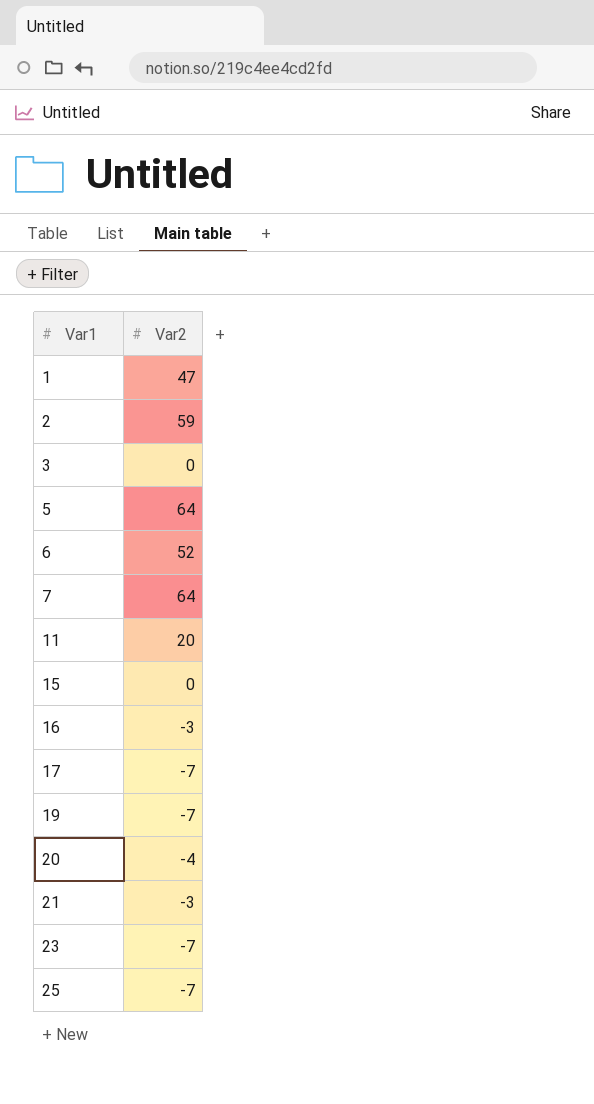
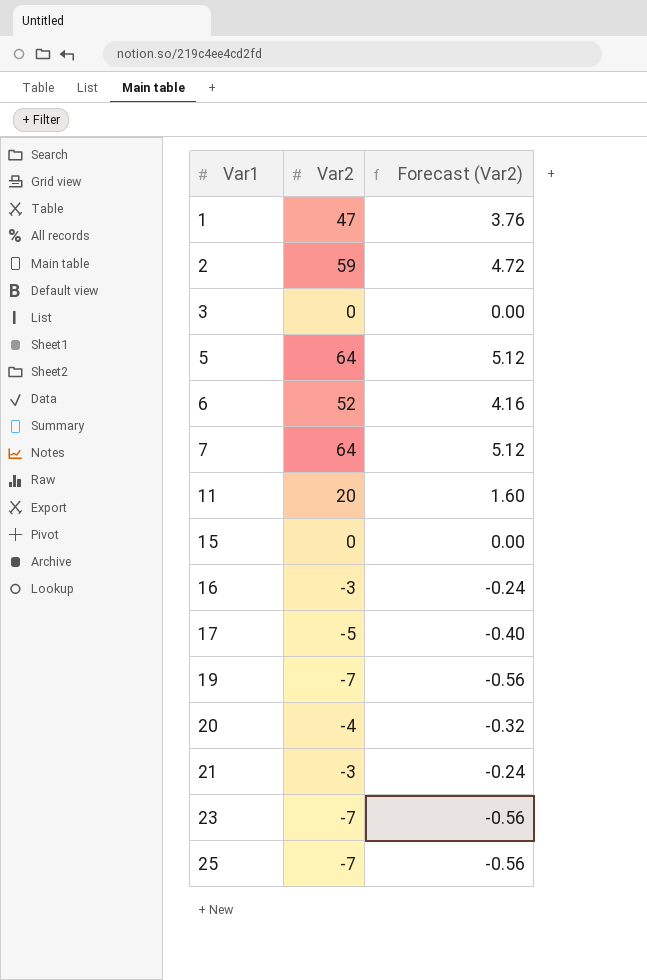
column Forecast (Var2) | formula: none -> [Var2] * 0.08
17 | Var2: -7 -> -5

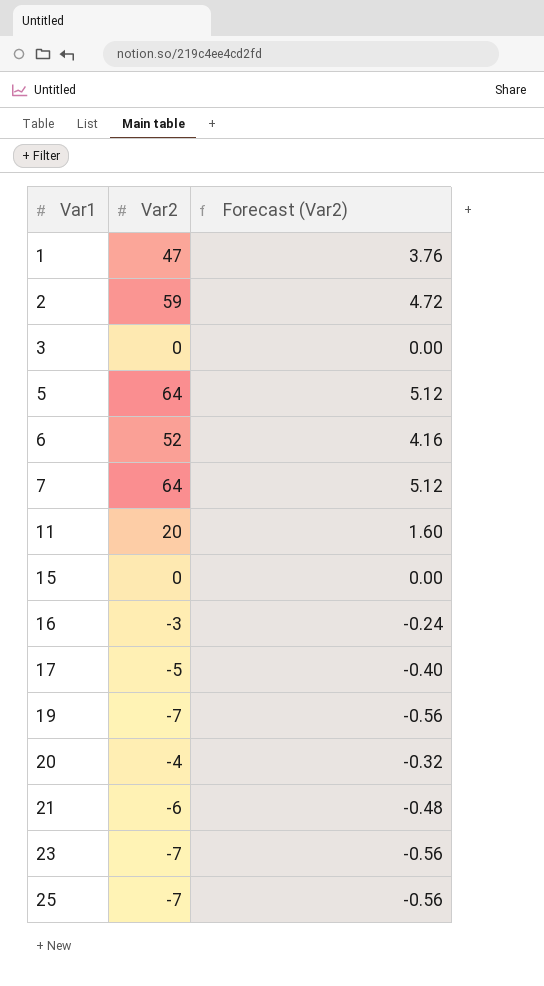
21 | Var2: -3 -> -6
21 | Forecast (Var2): -0.24 -> -0.48

